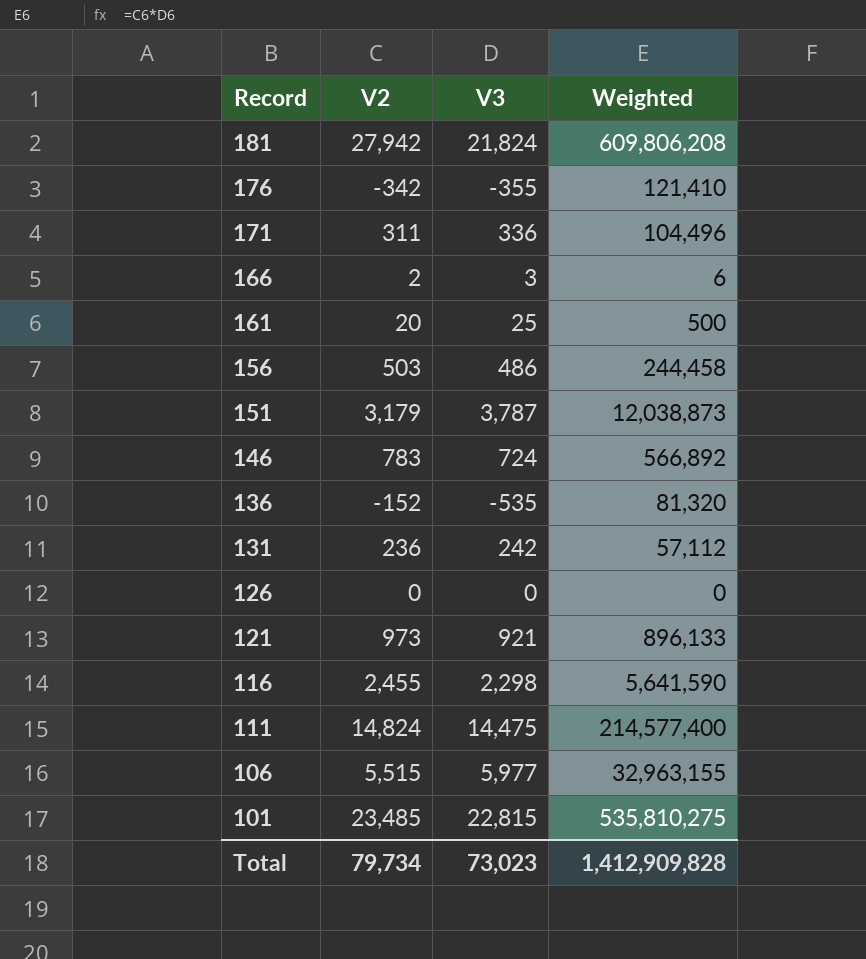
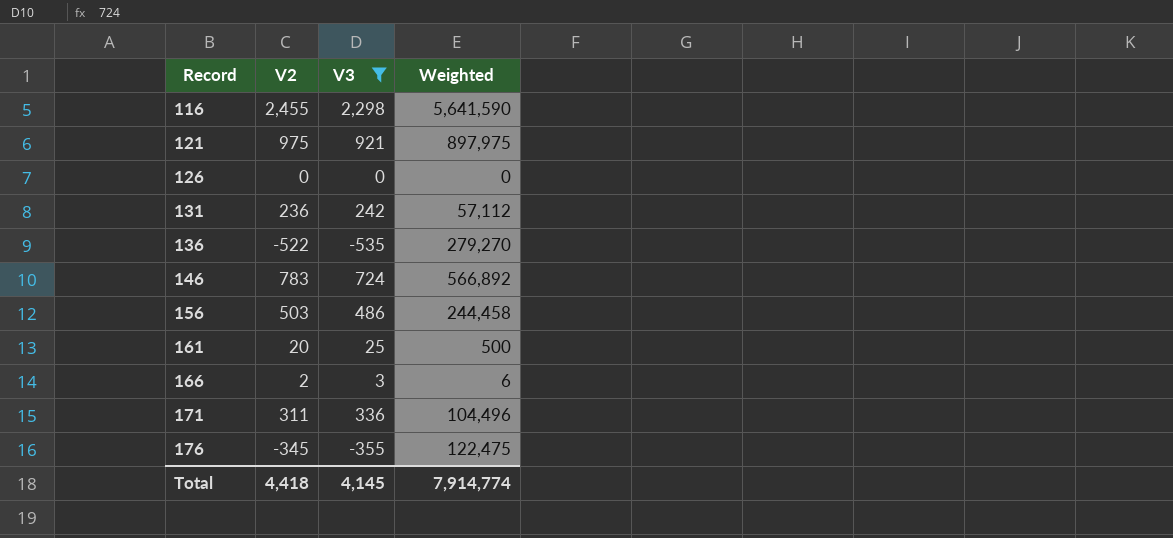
filter: none -> V3 <= 2,298
row order: Record descending -> Record ascending
121 | V2: 973 -> 975
121 | Weighted: 896,133 -> 897,975
136 | V2: -152 -> -522
136 | Weighted: 81,320 -> 279,270
176 | V2: -342 -> -345
176 | Weighted: 121,410 -> 122,475
Total | V2: 79,734 -> 4,418
Total | V3: 73,023 -> 4,145
Total | Weighted: 1,412,909,828 -> 7,914,774

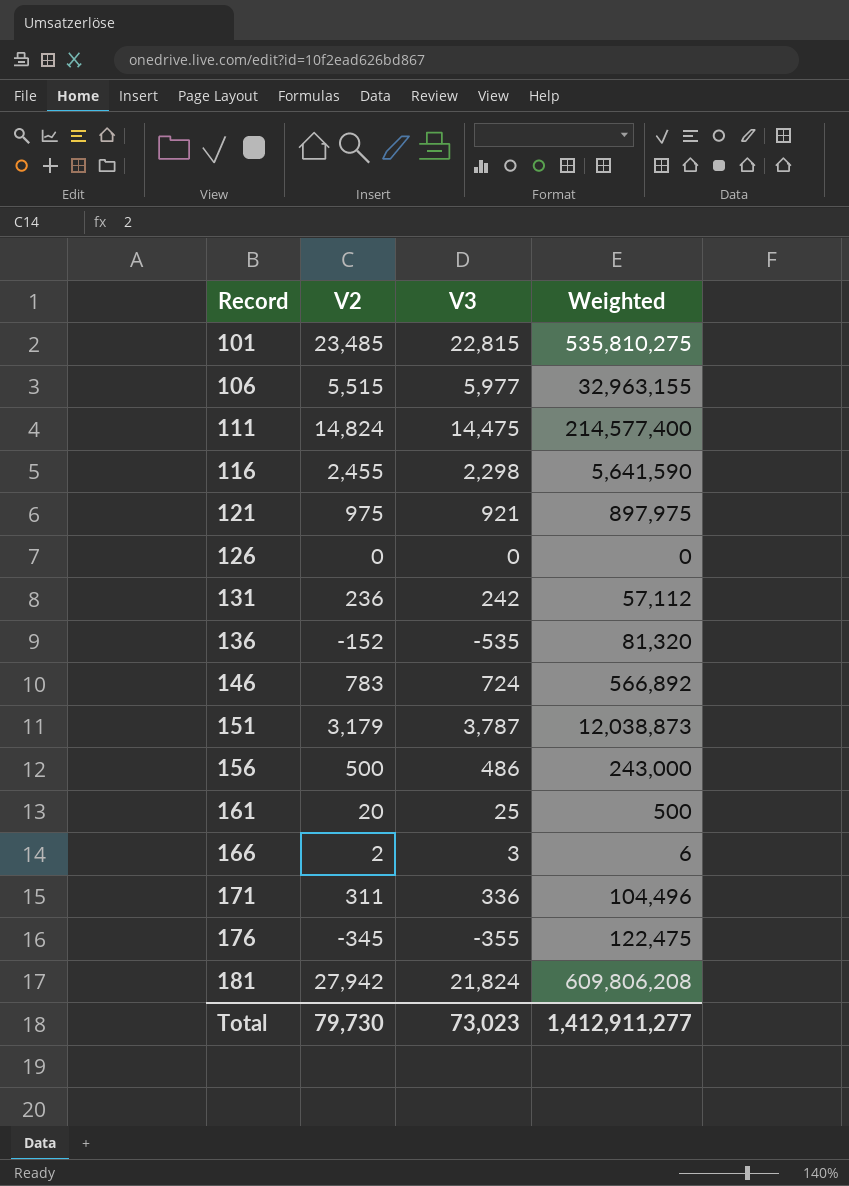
filter: V3 <= 2,298 -> none
136 | V2: -522 -> -152
136 | Weighted: 279,270 -> 81,320
156 | V2: 503 -> 500
156 | Weighted: 244,458 -> 243,000
Total | V2: 4,418 -> 79,730
Total | V3: 4,145 -> 73,023
Total | Weighted: 7,914,774 -> 1,412,911,277

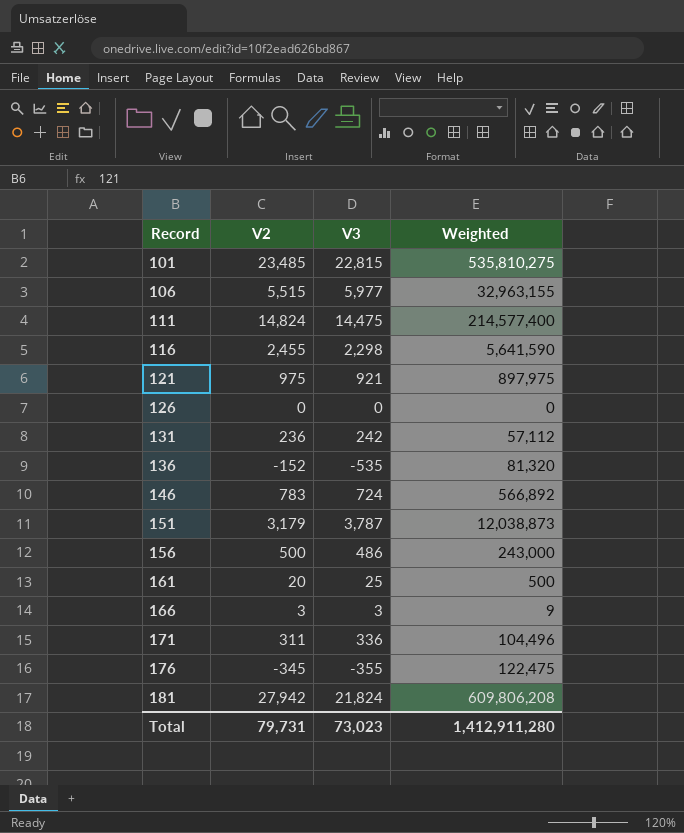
166 | V2: 2 -> 3
166 | Weighted: 6 -> 9
Total | V2: 79,730 -> 79,731
Total | Weighted: 1,412,911,277 -> 1,412,911,280

